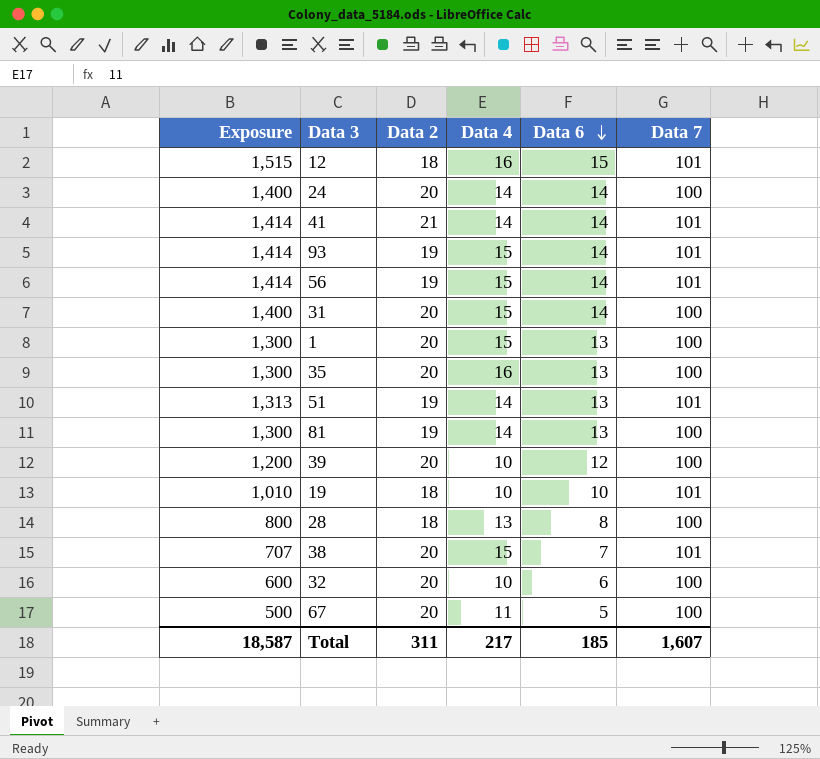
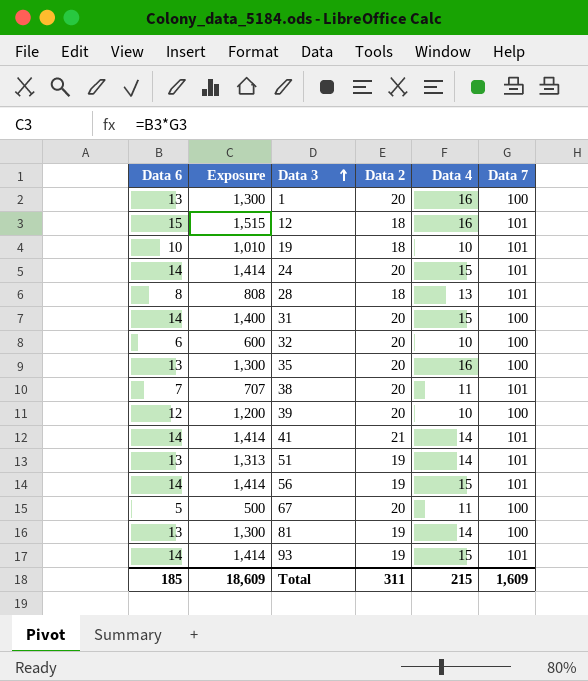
row order: Data 6 descending -> Data 3 ascending
column Data 6 | position: 5 -> 1
1 | Data 4: 15 -> 16
24 | Exposure: 1,400 -> 1,414
24 | Data 4: 14 -> 15
24 | Data 7: 100 -> 101
28 | Exposure: 800 -> 808
28 | Data 7: 100 -> 101
38 | Data 4: 15 -> 11
Total | Exposure: 18,587 -> 18,609
Total | Data 4: 217 -> 215
Total | Data 7: 1,607 -> 1,609

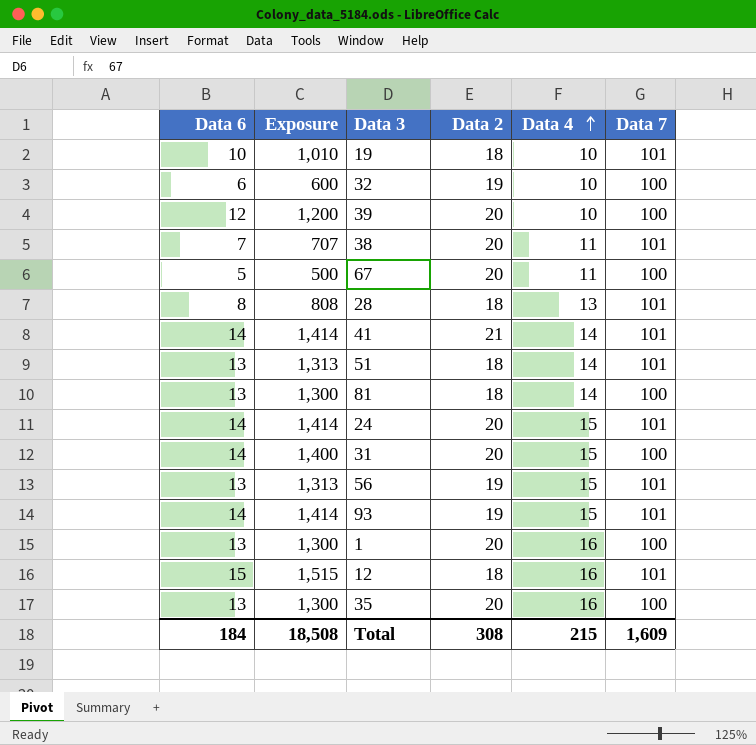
row order: Data 3 ascending -> Data 4 ascending
32 | Data 2: 20 -> 19
51 | Data 2: 19 -> 18
81 | Data 2: 19 -> 18
56 | Data 6: 14 -> 13
56 | Exposure: 1,414 -> 1,313
Total | Data 6: 185 -> 184
Total | Exposure: 18,609 -> 18,508
Total | Data 2: 311 -> 308

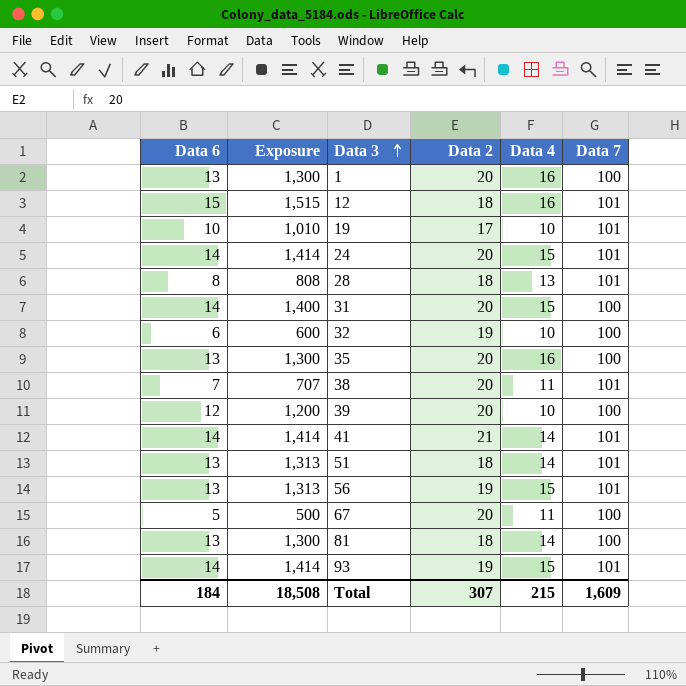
row order: Data 4 ascending -> Data 3 ascending
19 | Data 2: 18 -> 17
Total | Data 2: 308 -> 307

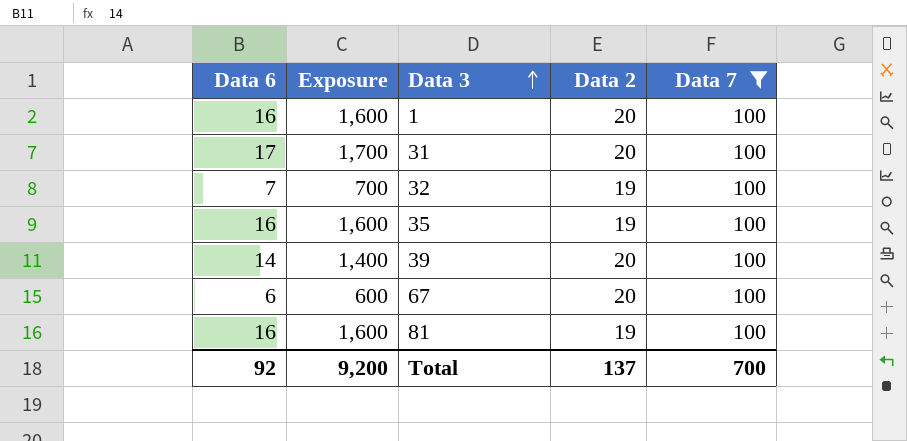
filter: none -> Data 7 = 100
column Data 4 | position: 5 -> none
1 | Data 6: 13 -> 16
1 | Exposure: 1,300 -> 1,600
31 | Data 6: 14 -> 17
31 | Exposure: 1,400 -> 1,700
32 | Data 6: 6 -> 7
32 | Exposure: 600 -> 700
35 | Data 6: 13 -> 16
35 | Exposure: 1,300 -> 1,600
35 | Data 2: 20 -> 19
39 | Data 6: 12 -> 14
39 | Exposure: 1,200 -> 1,400
67 | Data 6: 5 -> 6
67 | Exposure: 500 -> 600
81 | Data 6: 13 -> 16
81 | Exposure: 1,300 -> 1,600
81 | Data 2: 18 -> 19
Total | Data 6: 184 -> 92
Total | Exposure: 18,508 -> 9,200
Total | Data 2: 307 -> 137
Total | Data 7: 1,609 -> 700

